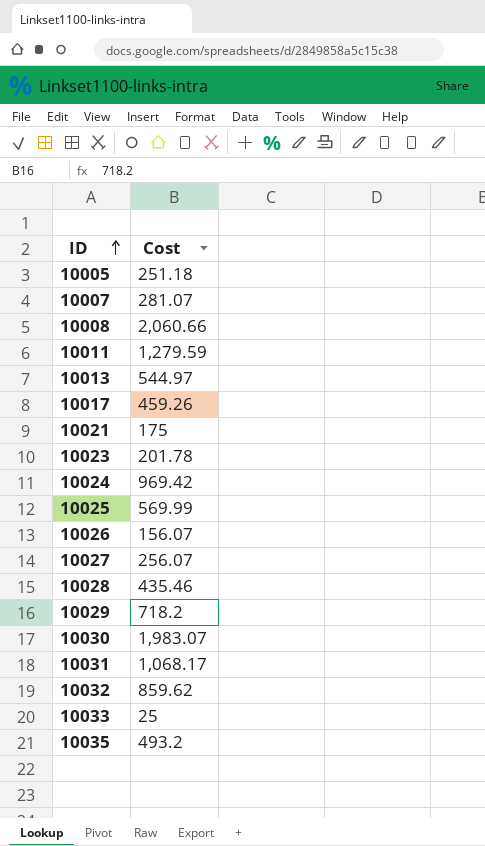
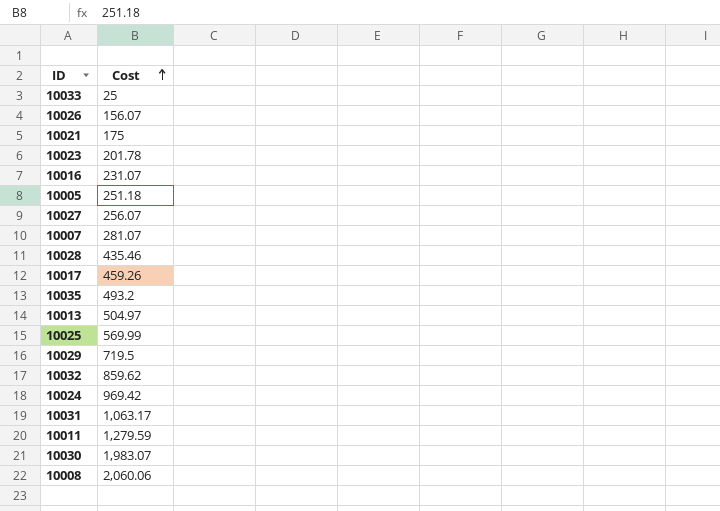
row order: ID ascending -> Cost ascending
row 10016: none -> 231.07
10013 | Cost: 544.97 -> 504.97
10029 | Cost: 718.2 -> 719.5
10031 | Cost: 1,068.17 -> 1,063.17
10008 | Cost: 2,060.66 -> 2,060.06

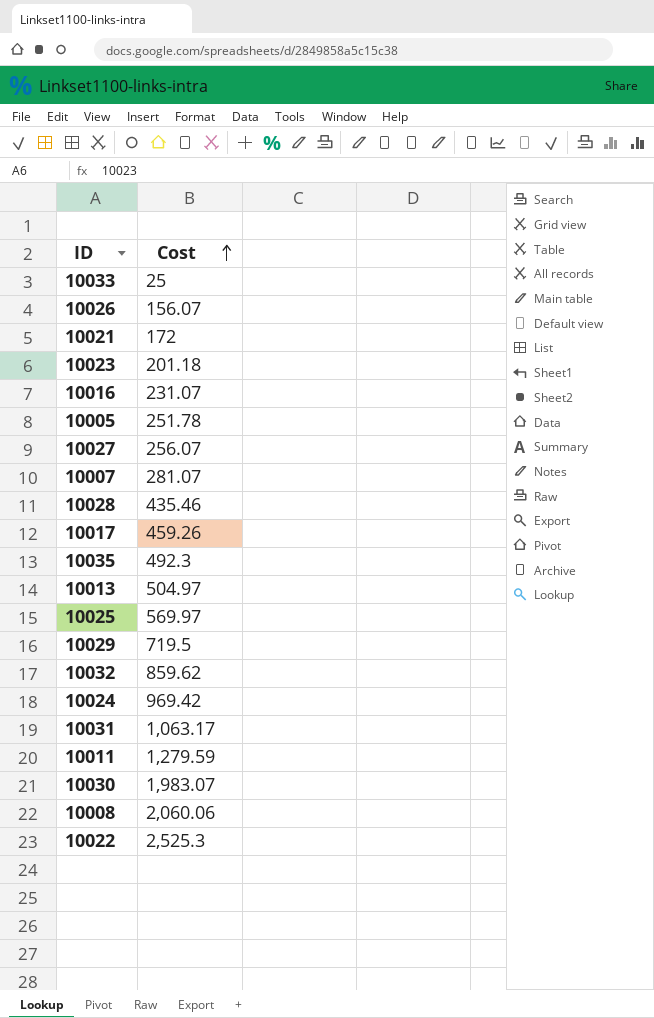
10021 | Cost: 175 -> 172
10023 | Cost: 201.78 -> 201.18
10005 | Cost: 251.18 -> 251.78
10035 | Cost: 493.2 -> 492.3
10025 | Cost: 569.99 -> 569.97
row 10022: none -> 2,525.3

